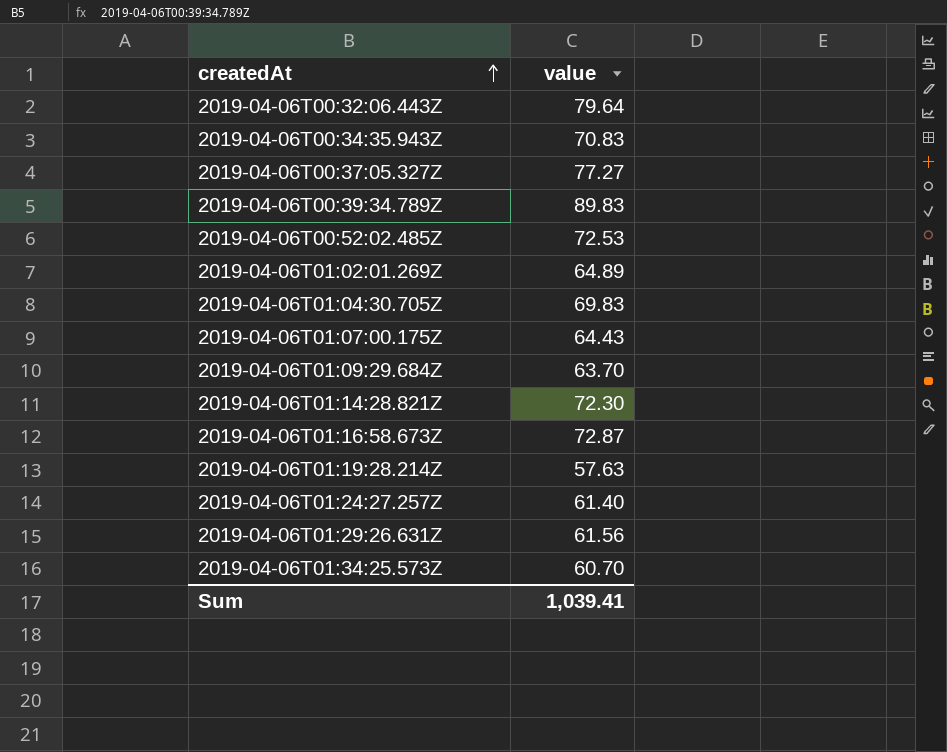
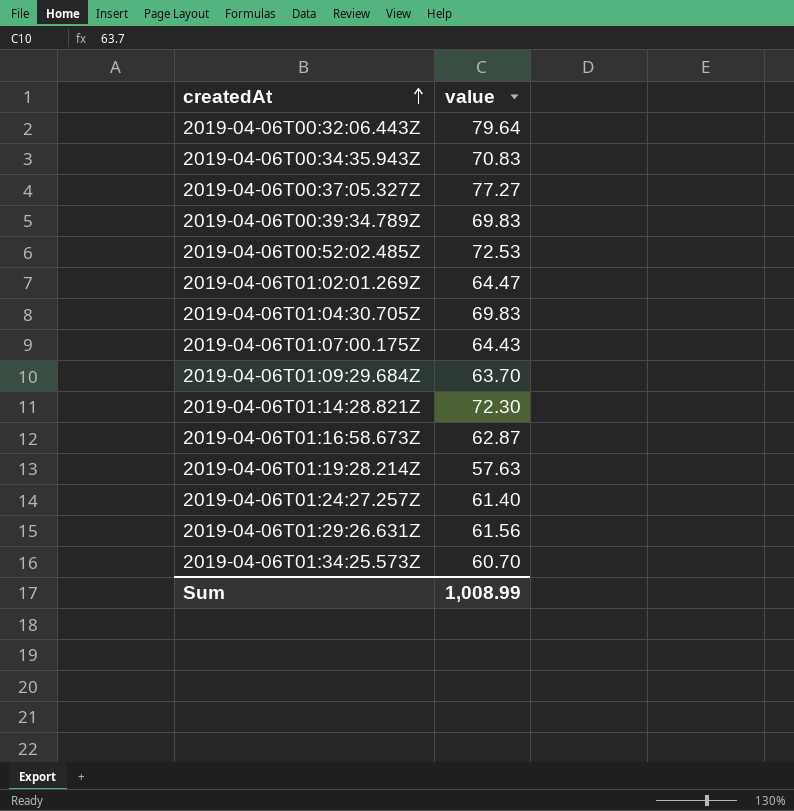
2019-04-06T00:39:34.789Z | value: 89.83 -> 69.83
2019-04-06T01:02:01.269Z | value: 64.89 -> 64.47
2019-04-06T01:16:58.673Z | value: 72.87 -> 62.87
Sum | value: 1,039.41 -> 1,008.99

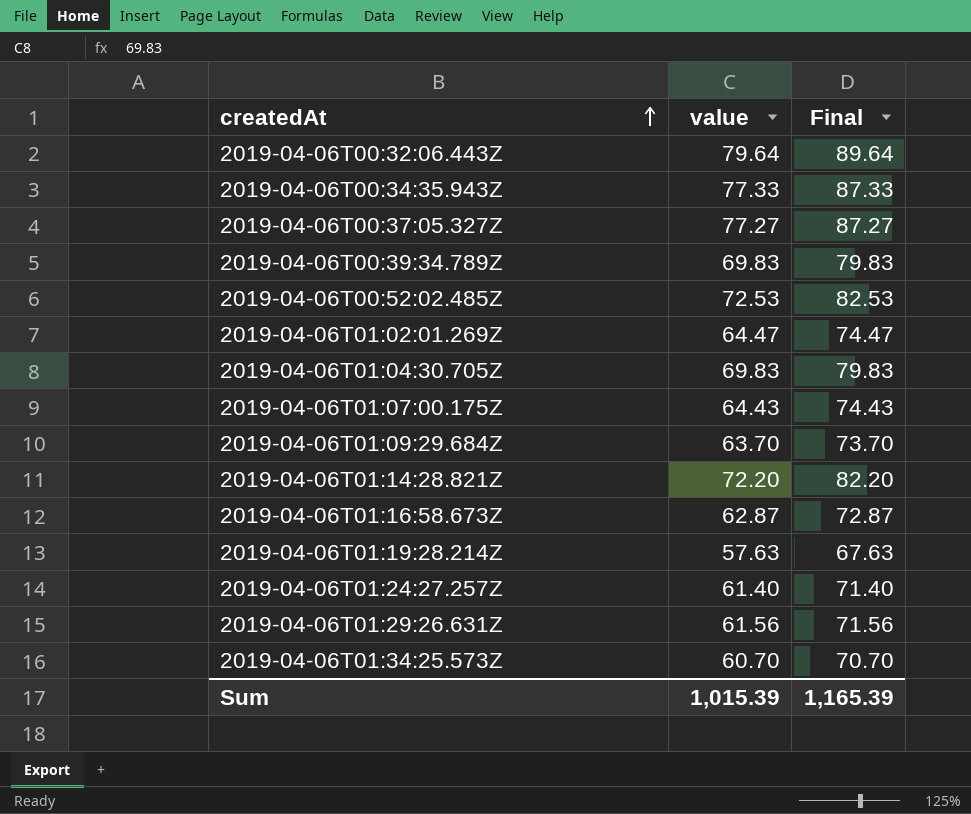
column Final | formula: none -> [value] + 10
2019-04-06T00:34:35.943Z | value: 70.83 -> 77.33
2019-04-06T01:14:28.821Z | value: 72.30 -> 72.20
Sum | value: 1,008.99 -> 1,015.39

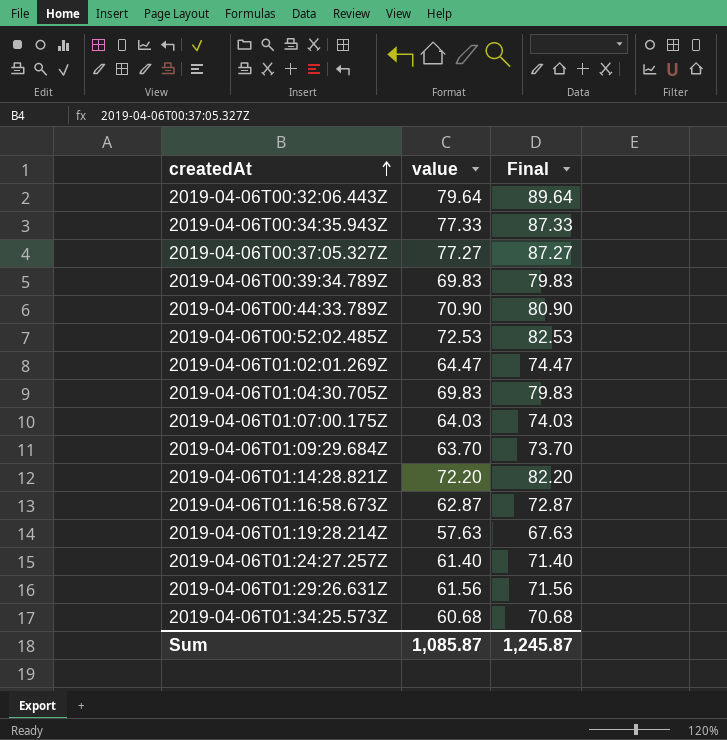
row 2019-04-06T00:44:33.789Z: none -> 70.90 | 80.90
2019-04-06T01:07:00.175Z | value: 64.43 -> 64.03
2019-04-06T01:07:00.175Z | Final: 74.43 -> 74.03
2019-04-06T01:34:25.573Z | value: 60.70 -> 60.68
2019-04-06T01:34:25.573Z | Final: 70.70 -> 70.68
Sum | value: 1,015.39 -> 1,085.87
Sum | Final: 1,165.39 -> 1,245.87

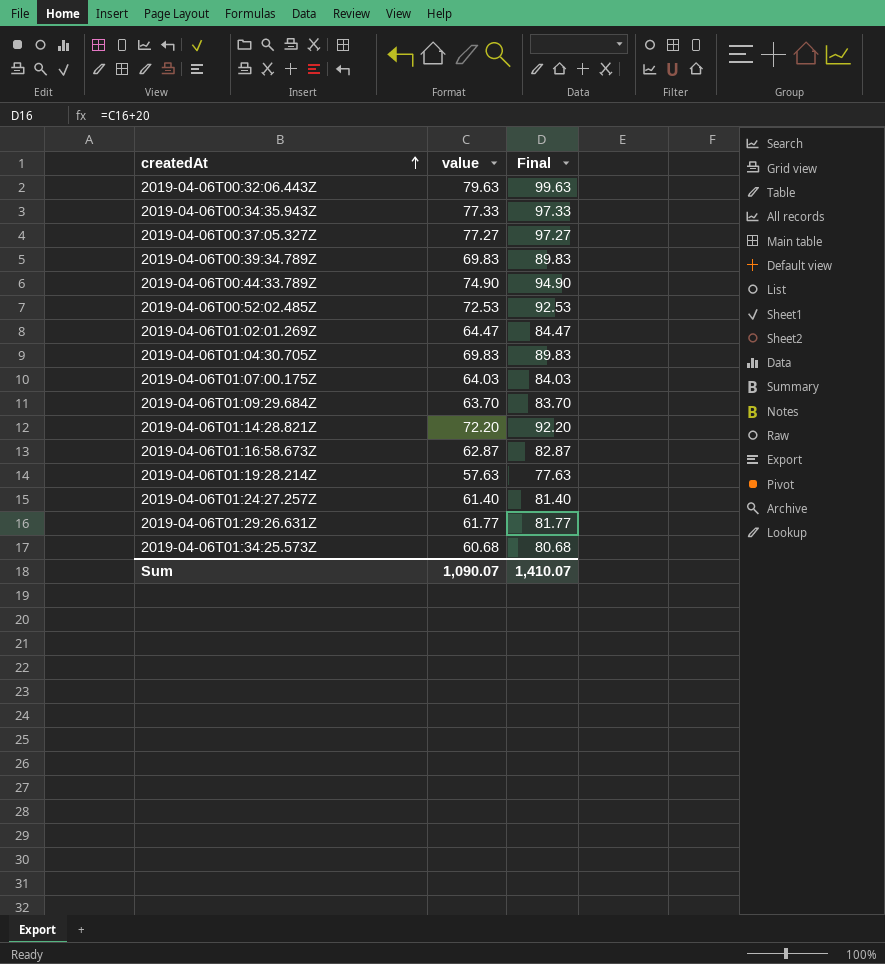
column Final | formula: [value] + 10 -> [value] + 20
2019-04-06T00:32:06.443Z | value: 79.64 -> 79.63
2019-04-06T00:44:33.789Z | value: 70.90 -> 74.90
2019-04-06T01:29:26.631Z | value: 61.56 -> 61.77
Sum | value: 1,085.87 -> 1,090.07
Sum | Final: 1,245.87 -> 1,410.07

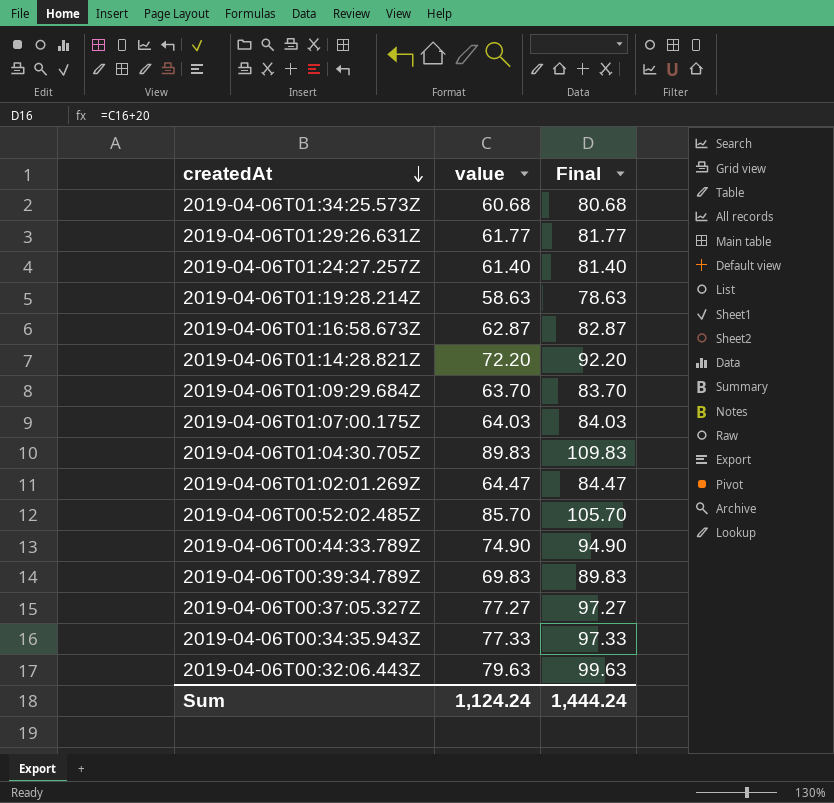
row order: createdAt ascending -> createdAt descending
2019-04-06T01:19:28.214Z | value: 57.63 -> 58.63
2019-04-06T01:19:28.214Z | Final: 77.63 -> 78.63
2019-04-06T01:04:30.705Z | value: 69.83 -> 89.83
2019-04-06T01:04:30.705Z | Final: 89.83 -> 109.83
2019-04-06T00:52:02.485Z | value: 72.53 -> 85.70
2019-04-06T00:52:02.485Z | Final: 92.53 -> 105.70
Sum | value: 1,090.07 -> 1,124.24
Sum | Final: 1,410.07 -> 1,444.24

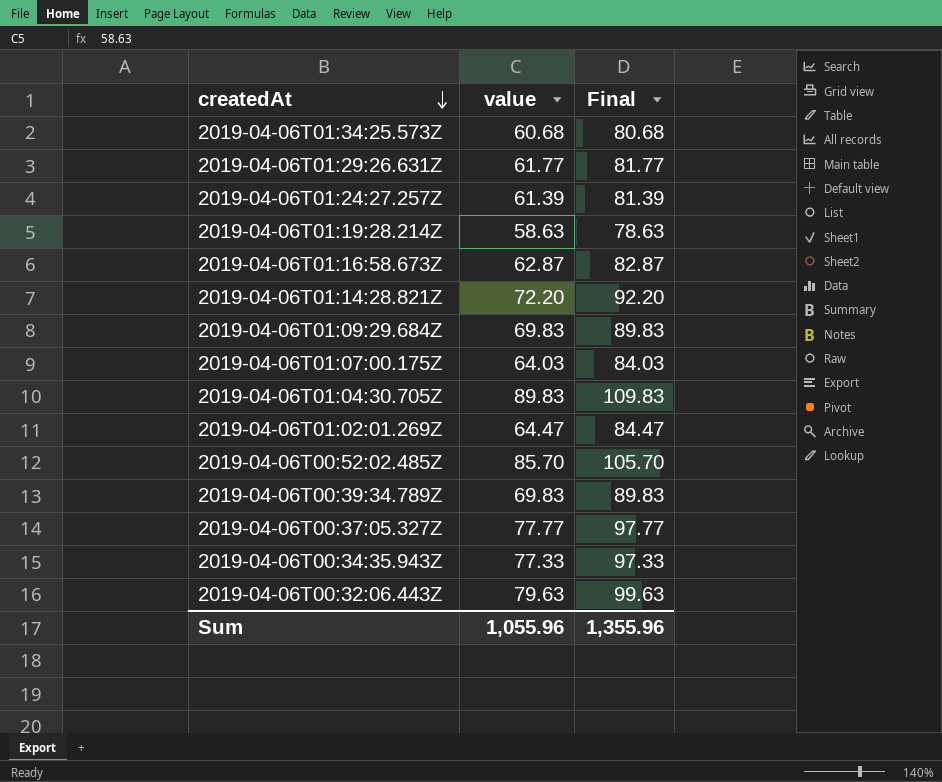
row 2019-04-06T00:44:33.789Z: 74.90 | 94.90 -> none
2019-04-06T01:24:27.257Z | value: 61.40 -> 61.39
2019-04-06T01:24:27.257Z | Final: 81.40 -> 81.39
2019-04-06T01:09:29.684Z | value: 63.70 -> 69.83
2019-04-06T01:09:29.684Z | Final: 83.70 -> 89.83
2019-04-06T00:37:05.327Z | value: 77.27 -> 77.77
2019-04-06T00:37:05.327Z | Final: 97.27 -> 97.77
Sum | value: 1,124.24 -> 1,055.96
Sum | Final: 1,444.24 -> 1,355.96

